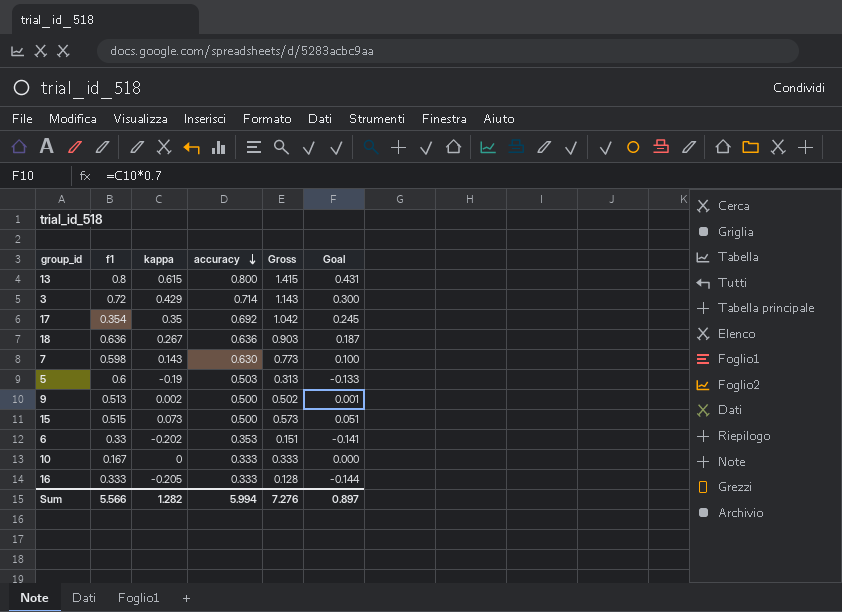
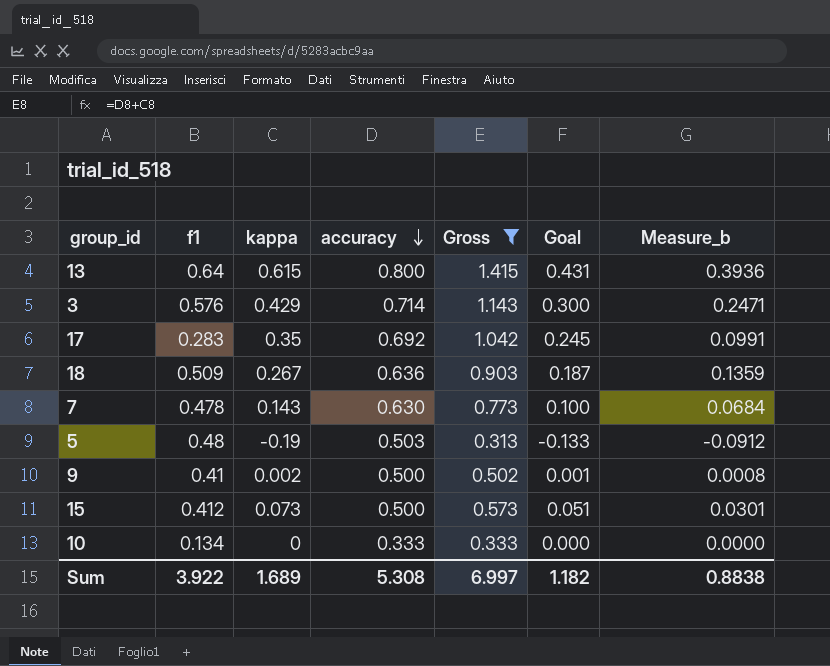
filter: none -> Gross >= 0.313
column Measure_b | formula: none -> [f1] * [kappa]
13 | f1: 0.8 -> 0.64
3 | f1: 0.72 -> 0.576
17 | f1: 0.354 -> 0.283
18 | f1: 0.636 -> 0.509
7 | f1: 0.598 -> 0.478
5 | f1: 0.6 -> 0.48
9 | f1: 0.513 -> 0.41
15 | f1: 0.515 -> 0.412
10 | f1: 0.167 -> 0.134
Sum | f1: 5.566 -> 3.922
Sum | kappa: 1.282 -> 1.689
Sum | accuracy: 5.994 -> 5.308
Sum | Gross: 7.276 -> 6.997
Sum | Goal: 0.897 -> 1.182

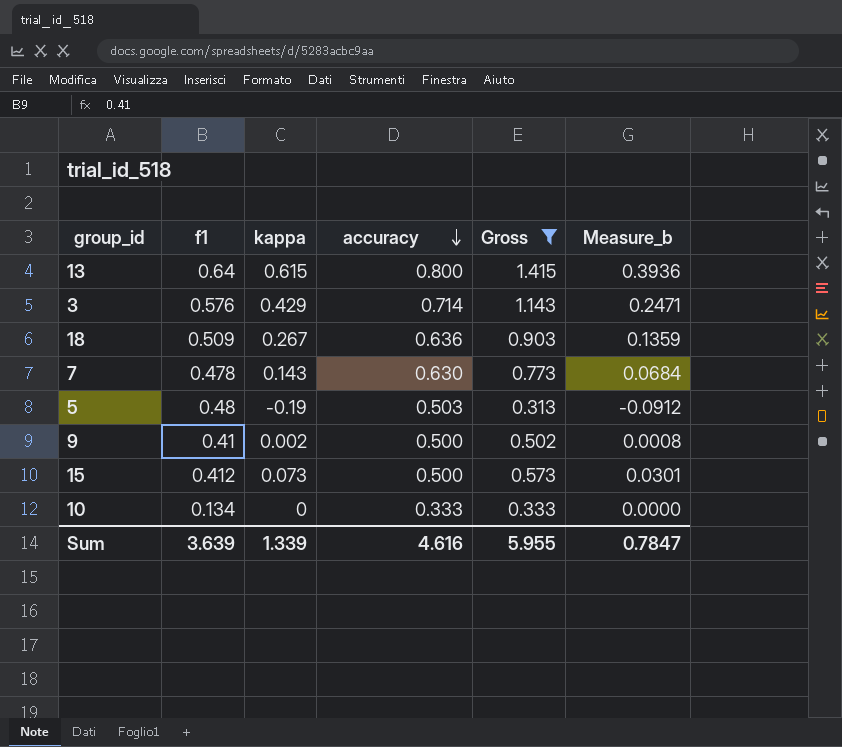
column Goal | formula: [kappa] * 0.7 -> none
row 17: 0.283 | 0.35 | 0.692 | 1.042 | 0.245 | 0.0991 -> none
Sum | f1: 3.922 -> 3.639
Sum | kappa: 1.689 -> 1.339
Sum | accuracy: 5.308 -> 4.616
Sum | Gross: 6.997 -> 5.955
Sum | Measure_b: 0.8838 -> 0.7847

